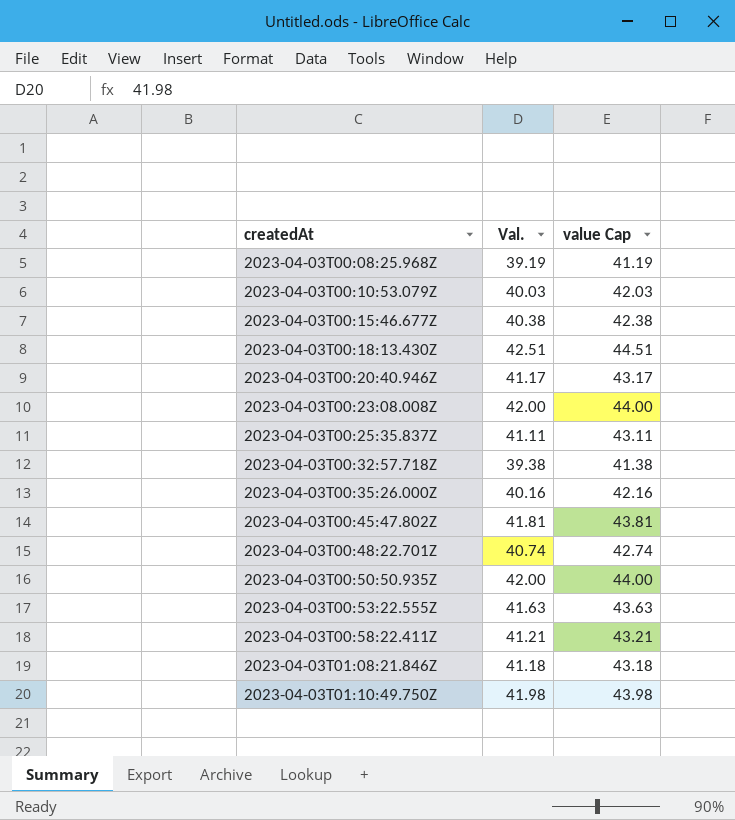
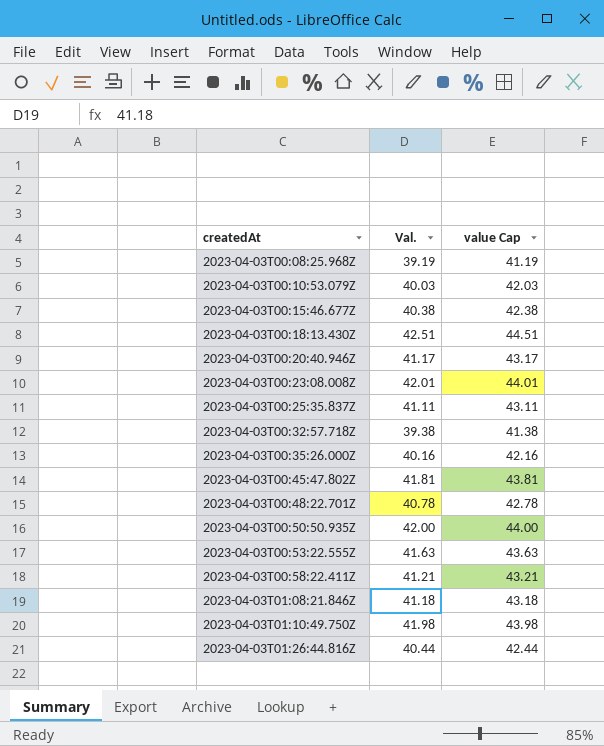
2023-04-03T00:23:08.008Z | Val.: 42.00 -> 42.01
2023-04-03T00:23:08.008Z | value Cap: 44.00 -> 44.01
2023-04-03T00:48:22.701Z | Val.: 40.74 -> 40.78
2023-04-03T00:48:22.701Z | value Cap: 42.74 -> 42.78
row 2023-04-03T01:26:44.816Z: none -> 40.44 | 42.44

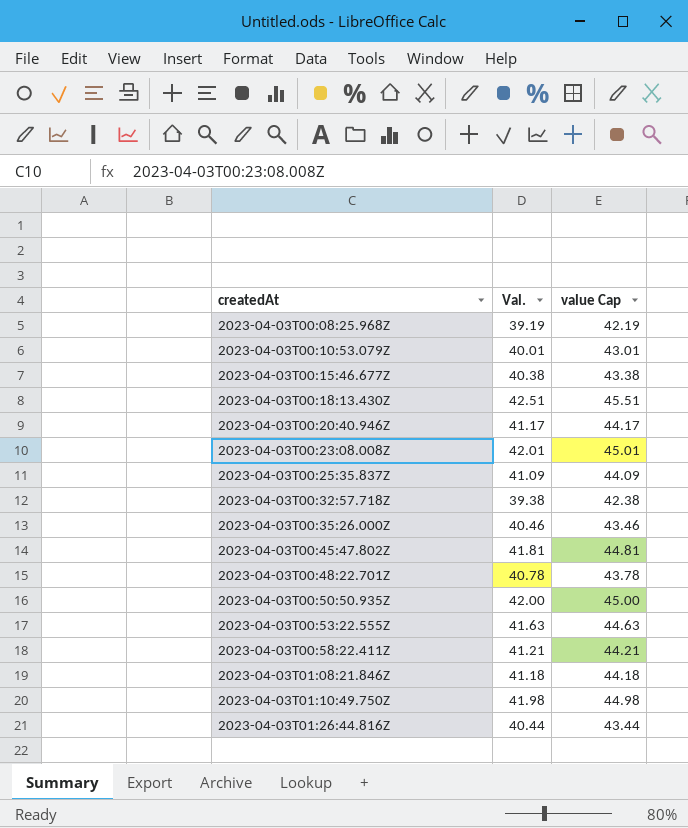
column value Cap | formula: [Val.] + 2 -> [Val.] + 3
2023-04-03T00:10:53.079Z | Val.: 40.03 -> 40.01
2023-04-03T00:25:35.837Z | Val.: 41.11 -> 41.09
2023-04-03T00:35:26.000Z | Val.: 40.16 -> 40.46

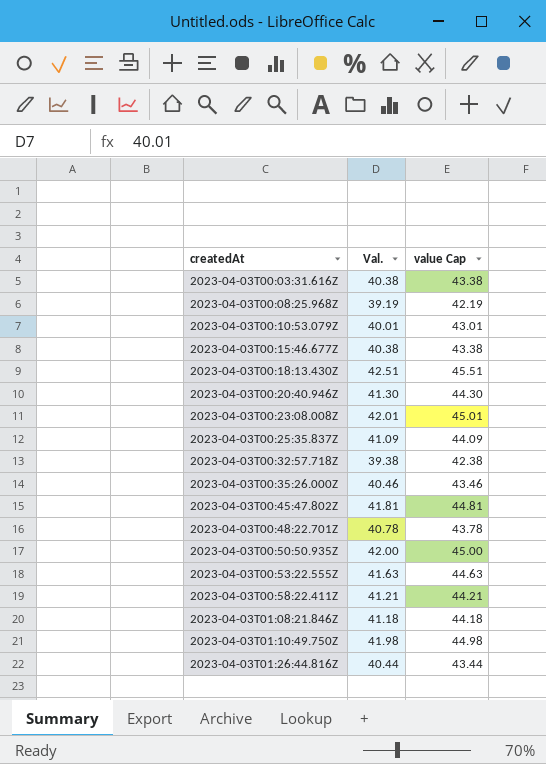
row 2023-04-03T00:03:31.616Z: none -> 40.38 | 43.38
2023-04-03T00:20:40.946Z | Val.: 41.17 -> 41.30
2023-04-03T00:20:40.946Z | value Cap: 44.17 -> 44.30

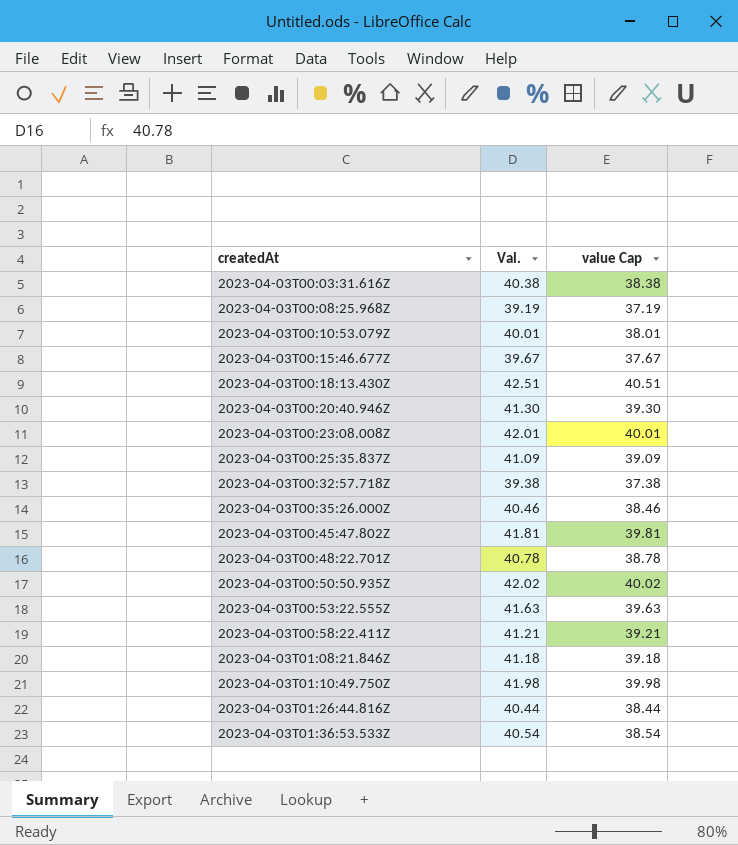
column value Cap | formula: [Val.] + 3 -> [Val.] - 2
2023-04-03T00:15:46.677Z | Val.: 40.38 -> 39.67
2023-04-03T00:50:50.935Z | Val.: 42.00 -> 42.02
row 2023-04-03T01:36:53.533Z: none -> 40.54 | 38.54

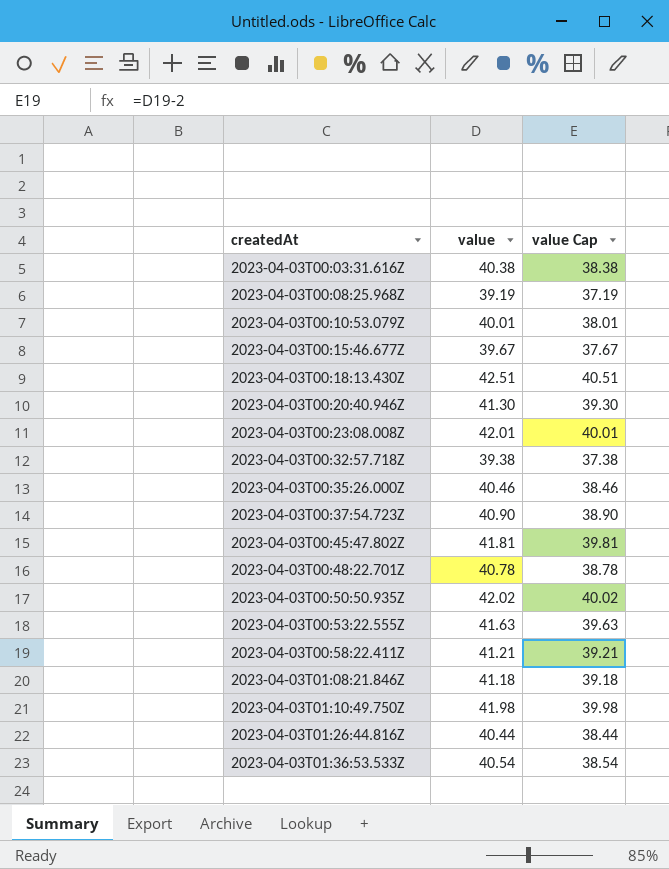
column name: Val. -> value
row 2023-04-03T00:25:35.837Z: 41.09 | 39.09 -> none
row 2023-04-03T00:37:54.723Z: none -> 40.90 | 38.90

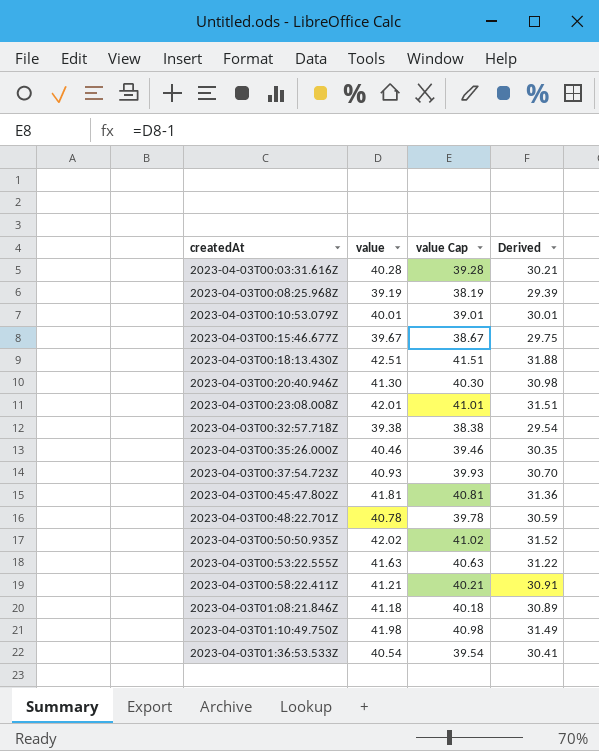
column value Cap | formula: [value] - 2 -> [value] - 1
column Derived | formula: none -> [value] * 0.75
row 2023-04-03T01:26:44.816Z: 40.44 | 38.44 -> none
2023-04-03T00:03:31.616Z | value: 40.38 -> 40.28
2023-04-03T00:37:54.723Z | value: 40.90 -> 40.93

